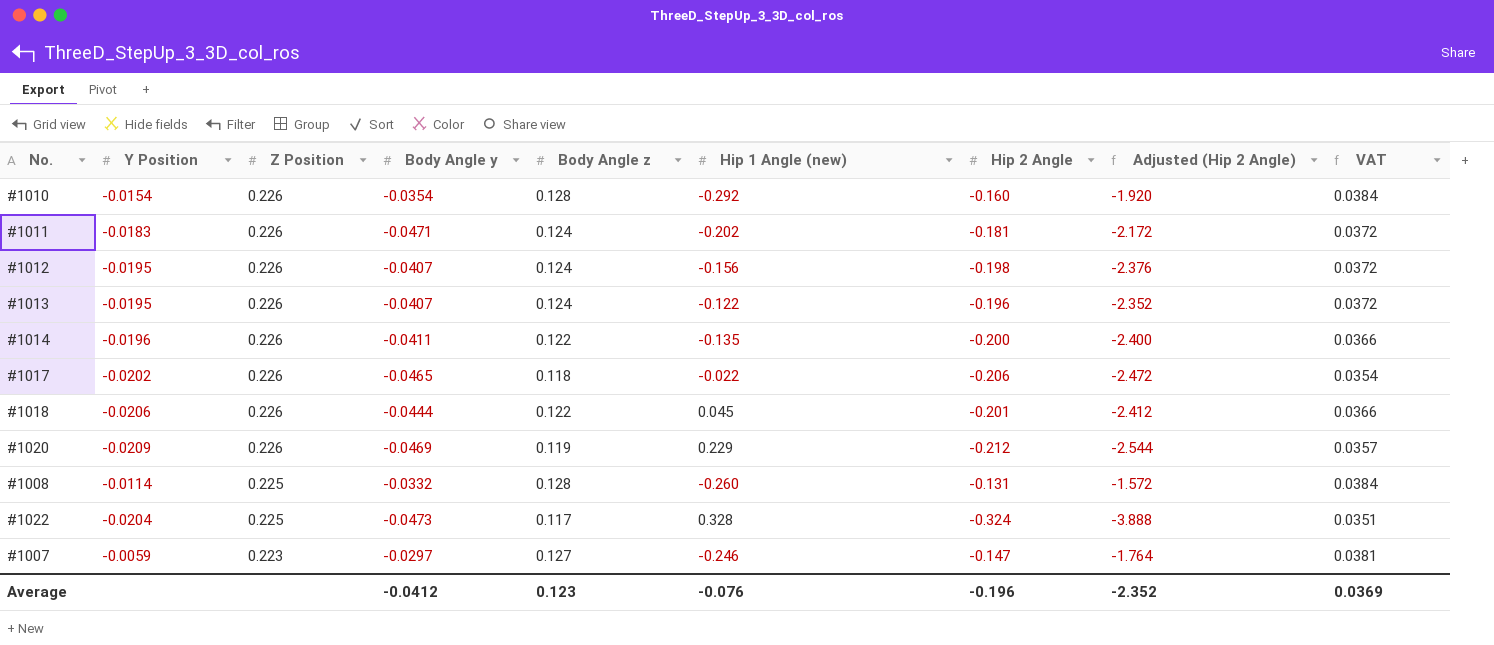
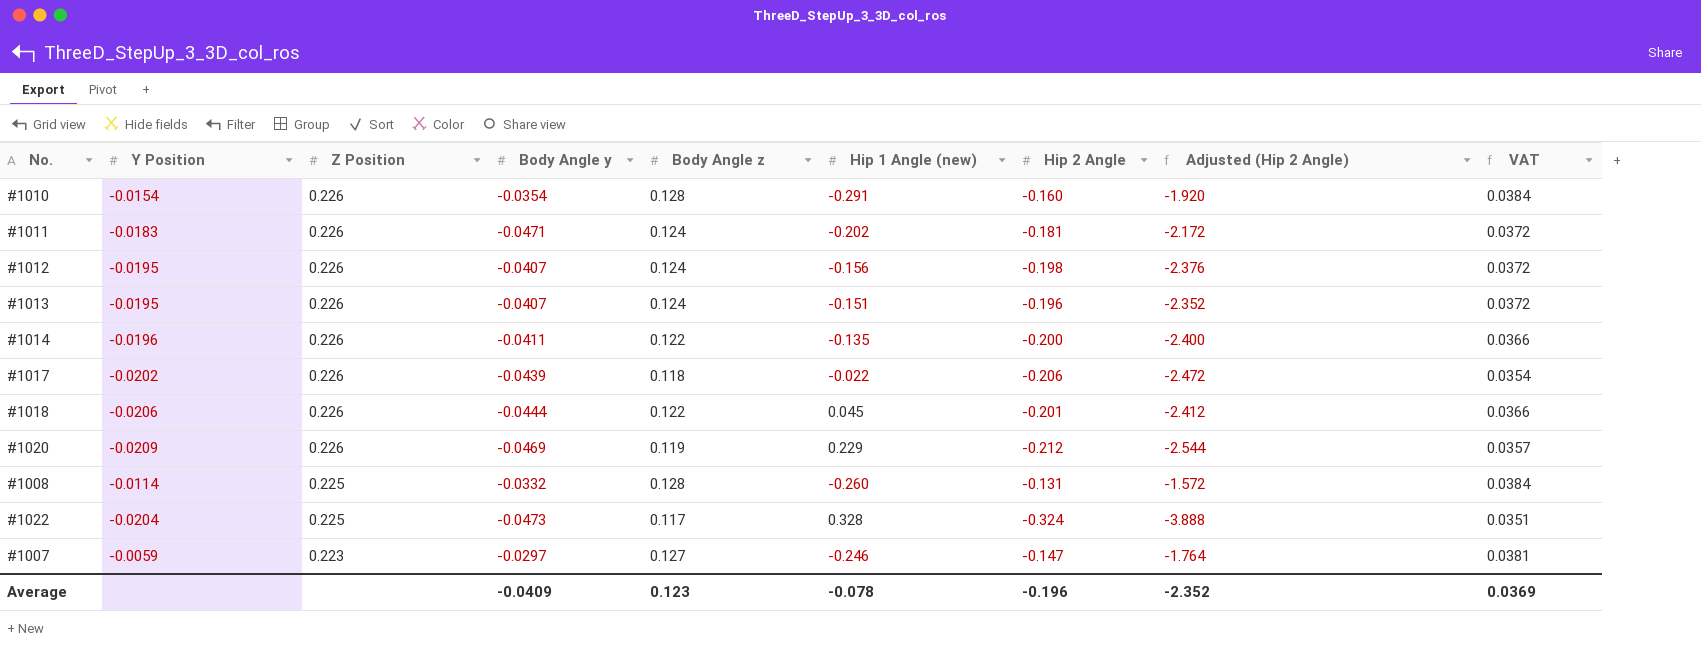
#1010 | Hip 1 Angle (new): -0.292 -> -0.291
#1013 | Hip 1 Angle (new): -0.122 -> -0.151
#1017 | Body Angle y: -0.0465 -> -0.0439
Average | Body Angle y: -0.0412 -> -0.0409
Average | Hip 1 Angle (new): -0.076 -> -0.078

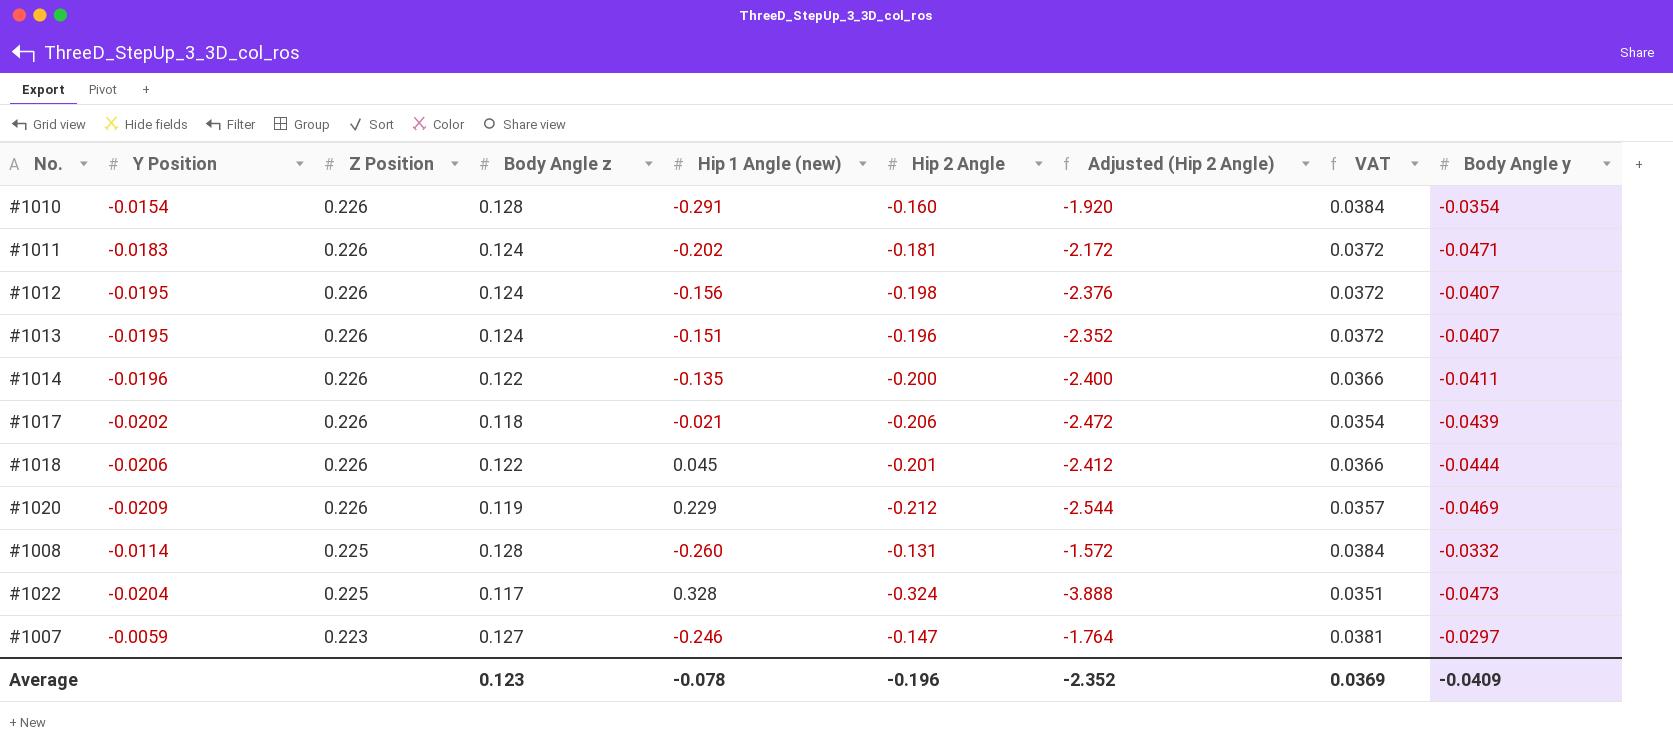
column Body Angle y | position: 4 -> 9
#1017 | Hip 1 Angle (new): -0.022 -> -0.021

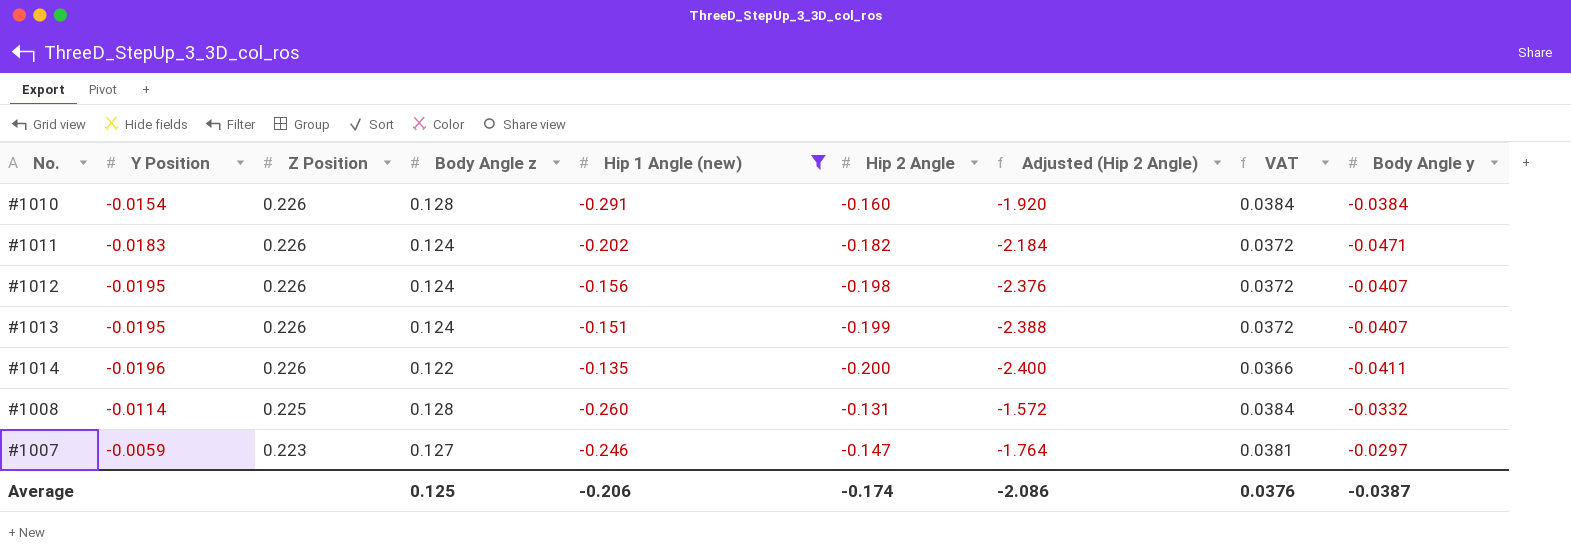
filter: none -> Hip 1 Angle (new) <= -0.135
#1010 | Body Angle y: -0.0354 -> -0.0384
#1011 | Hip 2 Angle: -0.181 -> -0.182
#1011 | Adjusted (Hip 2 Angle): -2.172 -> -2.184
#1013 | Hip 2 Angle: -0.196 -> -0.199
#1013 | Adjusted (Hip 2 Angle): -2.352 -> -2.388
Average | Body Angle z: 0.123 -> 0.125
Average | Hip 1 Angle (new): -0.078 -> -0.206
Average | Hip 2 Angle: -0.196 -> -0.174
Average | Adjusted (Hip 2 Angle): -2.352 -> -2.086
Average | VAT: 0.0369 -> 0.0376
Average | Body Angle y: -0.0409 -> -0.0387

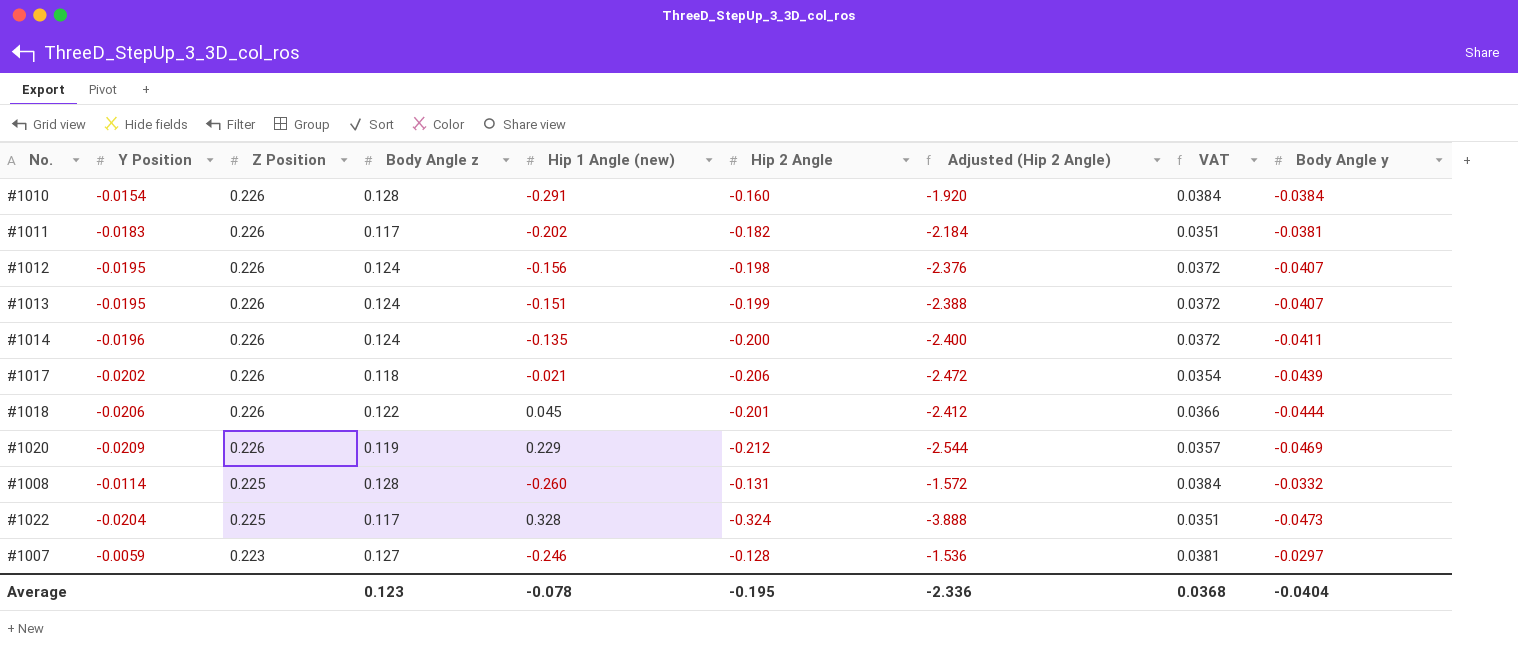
filter: Hip 1 Angle (new) <= -0.135 -> none
#1011 | Body Angle z: 0.124 -> 0.117
#1011 | VAT: 0.0372 -> 0.0351
#1011 | Body Angle y: -0.0471 -> -0.0381
#1014 | Body Angle z: 0.122 -> 0.124
#1014 | VAT: 0.0366 -> 0.0372
#1007 | Hip 2 Angle: -0.147 -> -0.128
#1007 | Adjusted (Hip 2 Angle): -1.764 -> -1.536
Average | Body Angle z: 0.125 -> 0.123
Average | Hip 1 Angle (new): -0.206 -> -0.078
Average | Hip 2 Angle: -0.174 -> -0.195
Average | Adjusted (Hip 2 Angle): -2.086 -> -2.336
Average | VAT: 0.0376 -> 0.0368
Average | Body Angle y: -0.0387 -> -0.0404

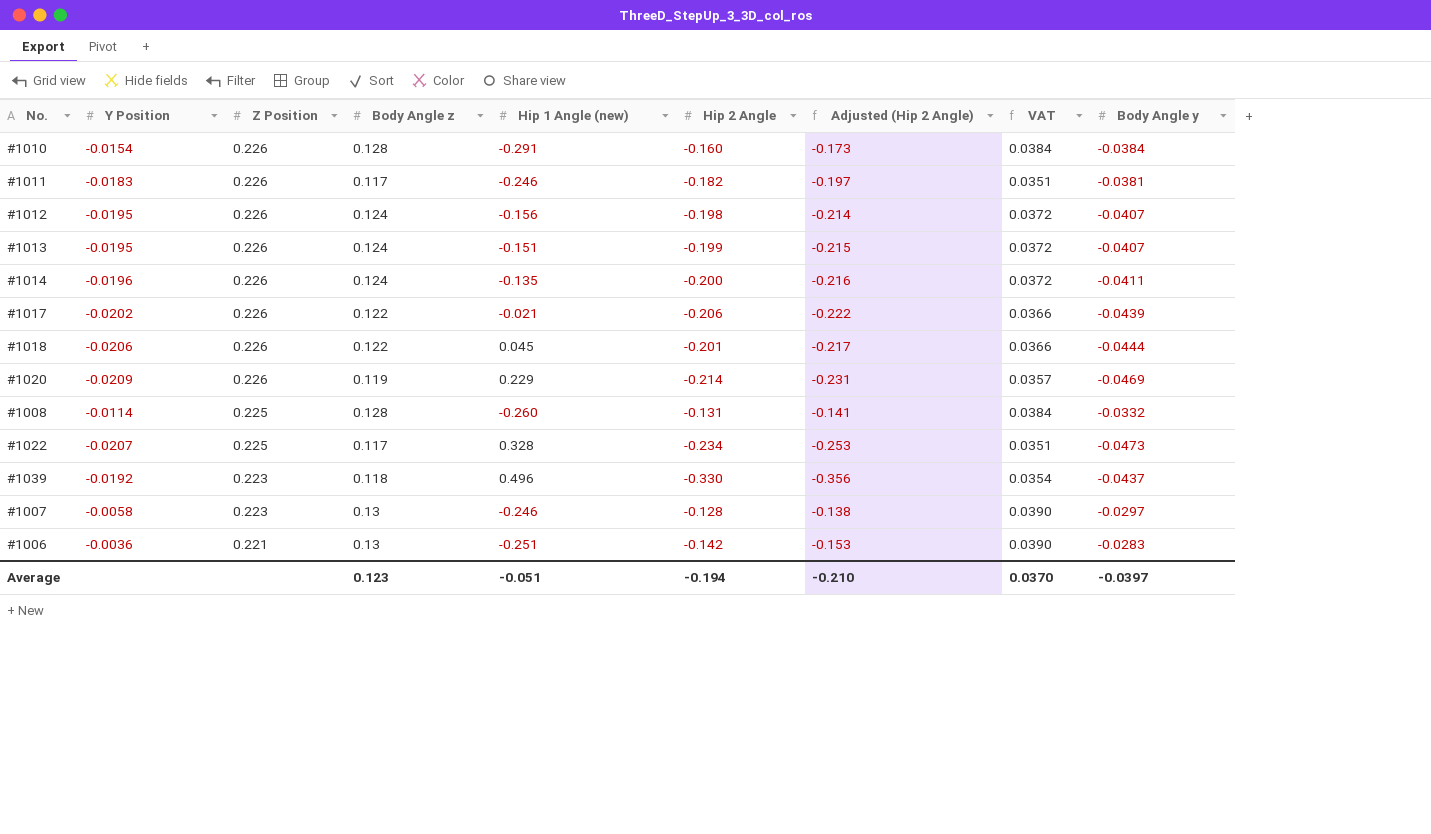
column Adjusted (Hip 2 Angle) | formula: [Hip 2 Angle] * 12 -> [Hip 2 Angle] * 1.08
#1011 | Hip 1 Angle (new): -0.202 -> -0.246
#1017 | Body Angle z: 0.118 -> 0.122
#1017 | VAT: 0.0354 -> 0.0366
#1020 | Hip 2 Angle: -0.212 -> -0.214
#1022 | Y Position: -0.0204 -> -0.0207
#1022 | Hip 2 Angle: -0.324 -> -0.234
row #1039: none -> -0.0192 | 0.223 | 0.118 | 0.496 | -0.330 | -0.356 | 0.0354 | -0.0437
#1007 | Y Position: -0.0059 -> -0.0058
#1007 | Body Angle z: 0.127 -> 0.13
#1007 | VAT: 0.0381 -> 0.0390
row #1006: none -> -0.0036 | 0.221 | 0.13 | -0.251 | -0.142 | -0.153 | 0.0390 | -0.0283
Average | Hip 1 Angle (new): -0.078 -> -0.051
Average | Hip 2 Angle: -0.195 -> -0.194
Average | Adjusted (Hip 2 Angle): -2.336 -> -0.210
Average | VAT: 0.0368 -> 0.0370
Average | Body Angle y: -0.0404 -> -0.0397

